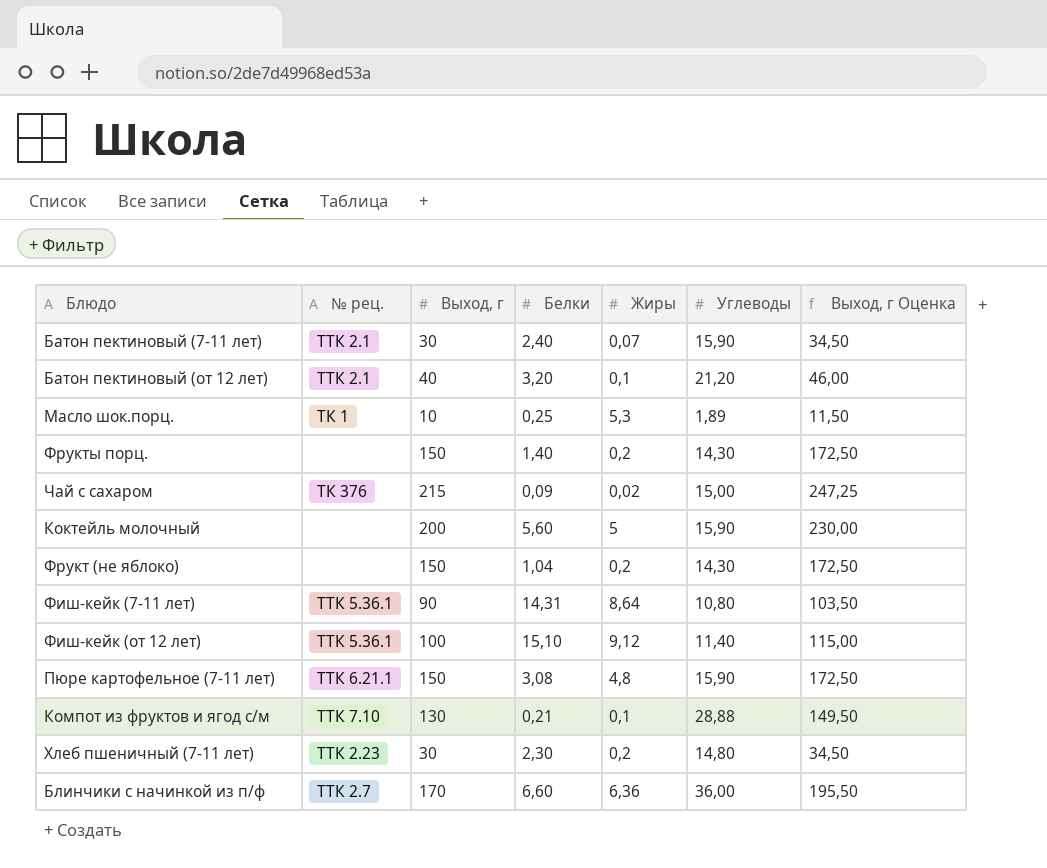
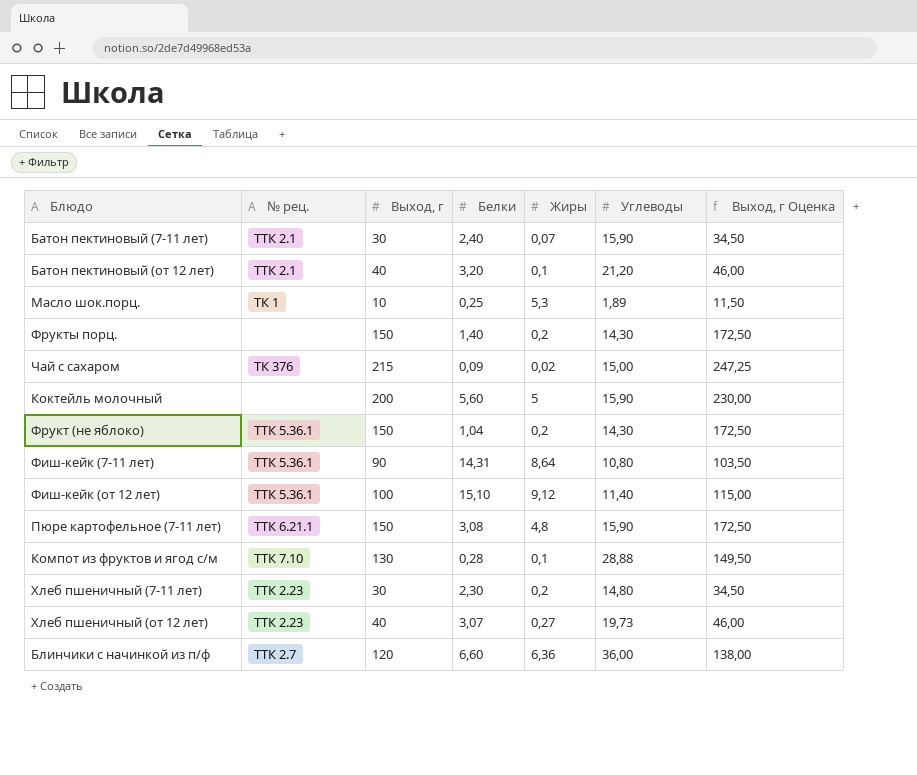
Фрукт (не яблоко) | № рец.: none -> ТТК 5.36.1
Компот из фруктов и ягод с/м | Белки: 0,21 -> 0,28
row Хлеб пшеничный (от 12 лет): none -> ТТК 2.23 | 40 | 3,07 | 0,27 | 19,73 | 46,00
Блинчики с начинкой из п/ф | Выход, г: 170 -> 120
Блинчики с начинкой из п/ф | Выход, г Оценка: 195,50 -> 138,00

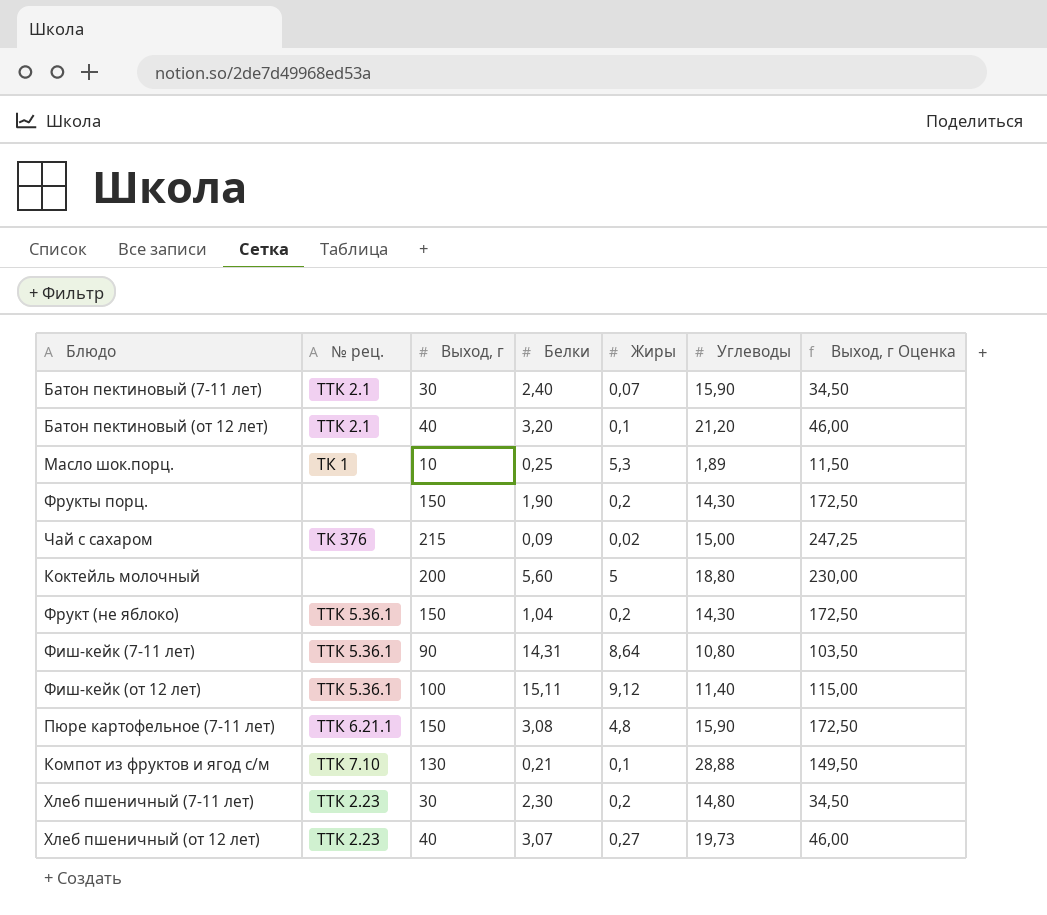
row Блинчики с начинкой из п/ф: ТТК 2.7 | 120 | 6,60 | 6,36 | 36,00 | 138,00 -> none
Фрукты порц. | Белки: 1,40 -> 1,90
Коктейль молочный | Углеводы: 15,90 -> 18,80
Фиш-кейк (от 12 лет) | Белки: 15,10 -> 15,11
Компот из фруктов и ягод с/м | Белки: 0,28 -> 0,21

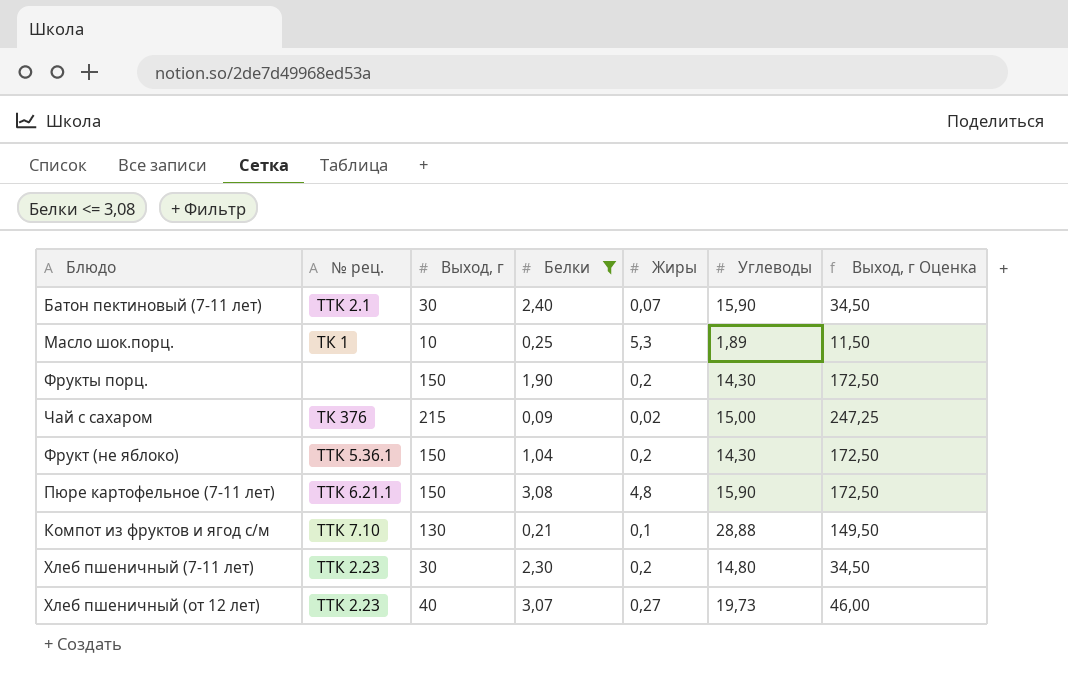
filter: none -> Белки <= 3,08

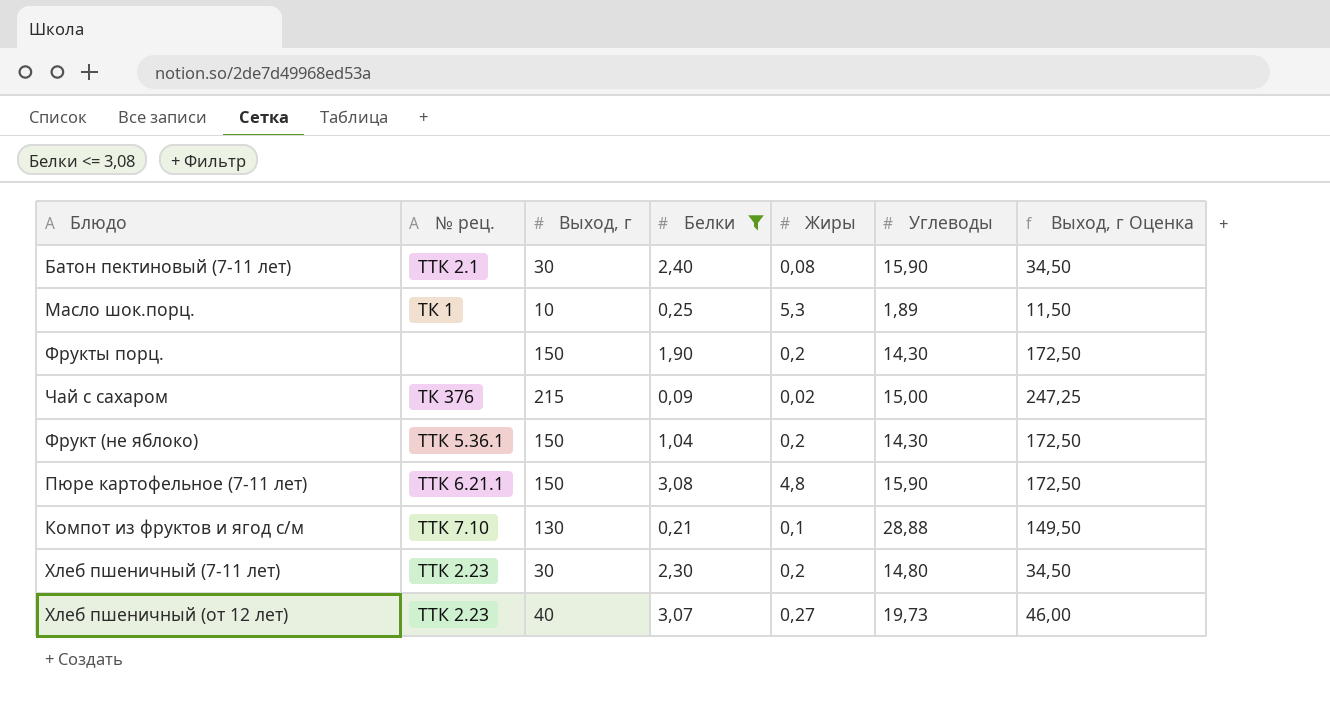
Батон пектиновый (7-11 лет) | Жиры: 0,07 -> 0,08

